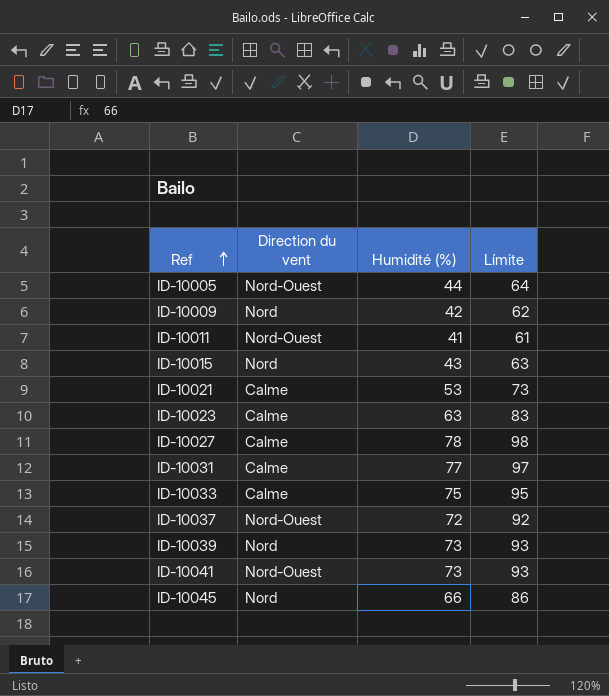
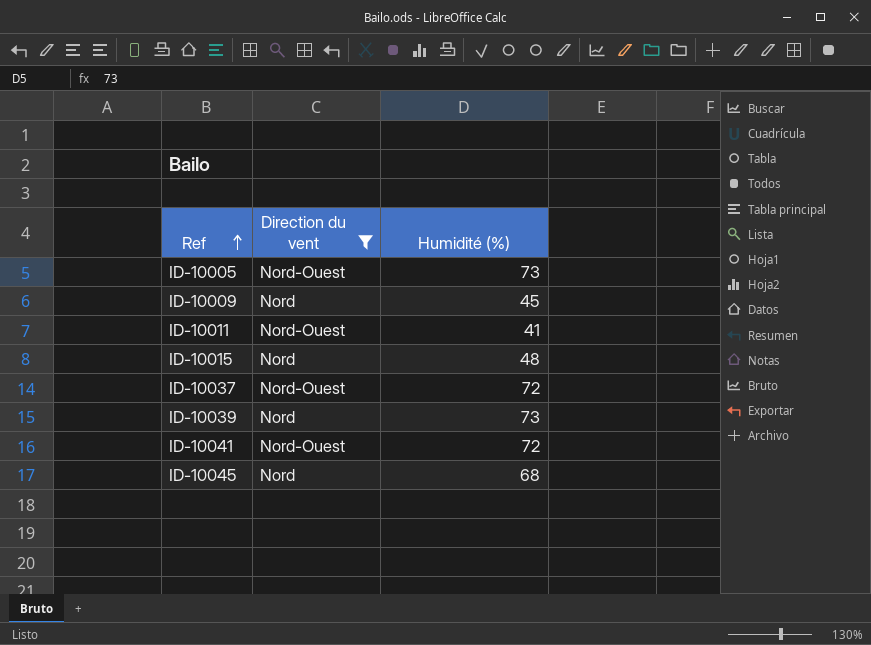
filter: none -> Direction du vent != Calme
column Límite | formula: [Humidité (%)] + 20 -> none
ID-10005 | Humidité (%): 44 -> 73
ID-10009 | Humidité (%): 42 -> 45
ID-10015 | Humidité (%): 43 -> 48
ID-10041 | Humidité (%): 73 -> 72
ID-10045 | Humidité (%): 66 -> 68

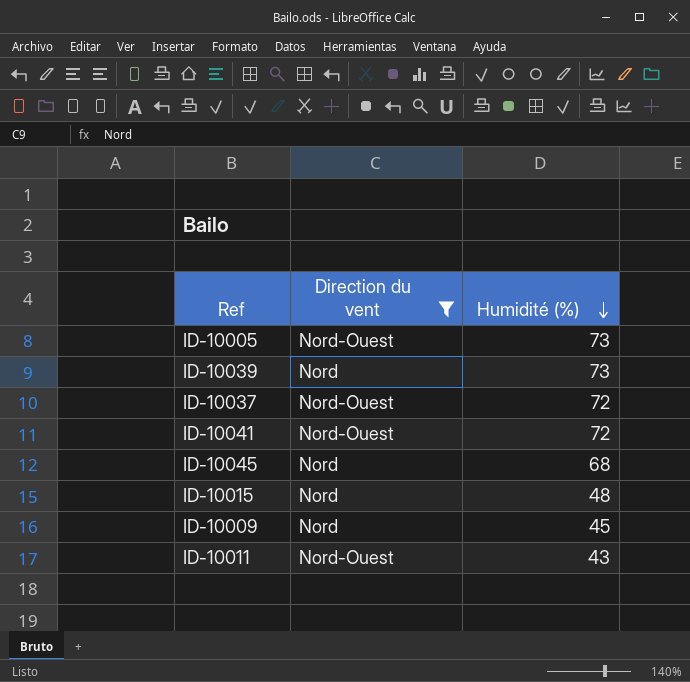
row order: Ref ascending -> Humidité (%) descending
ID-10011 | Humidité (%): 41 -> 43

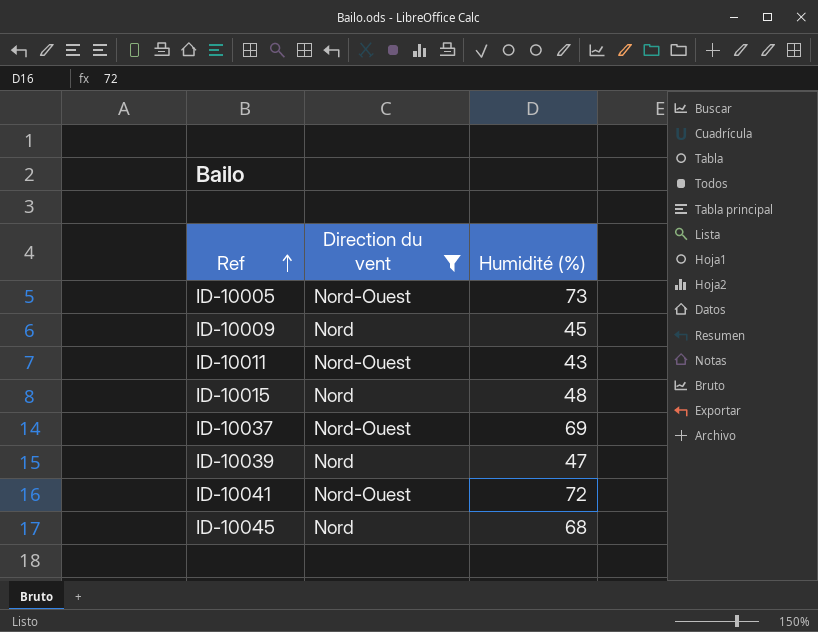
row order: Humidité (%) descending -> Ref ascending
ID-10037 | Humidité (%): 72 -> 69
ID-10039 | Humidité (%): 73 -> 47

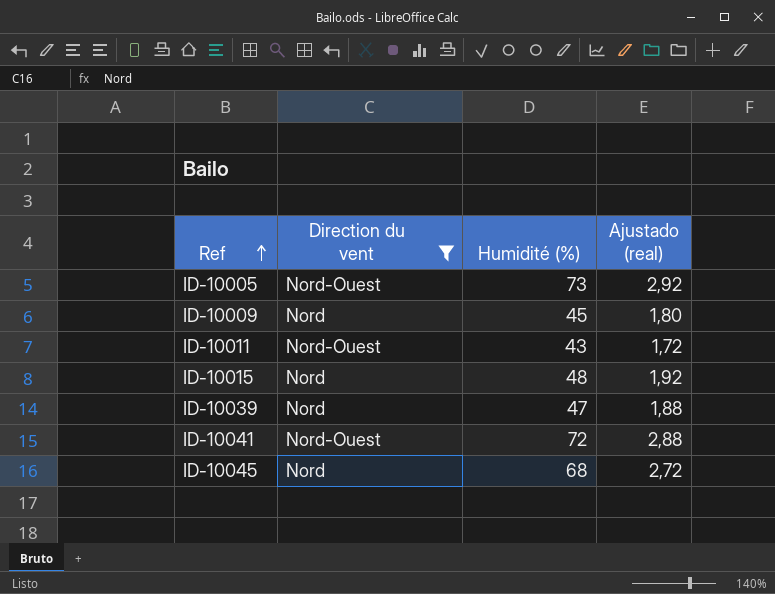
column Ajustado (real) | formula: none -> [Humidité (%)] * 0,04
row ID-10037: Nord-Ouest | 69 -> none

